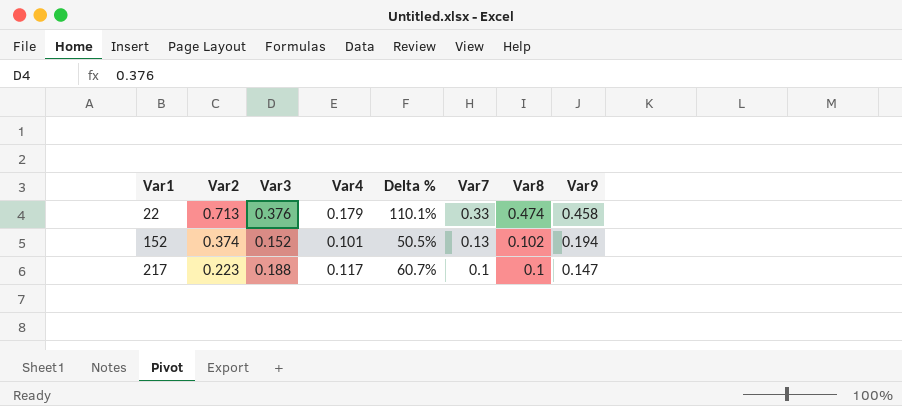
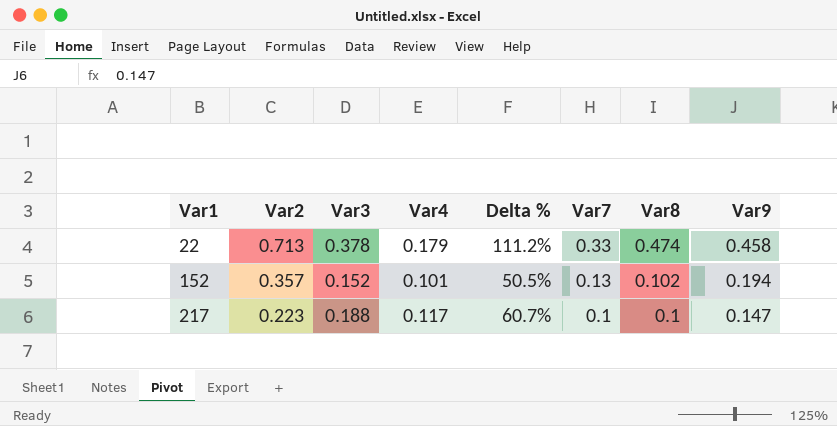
22 | Var3: 0.376 -> 0.378
22 | Delta %: 110.1% -> 111.2%
152 | Var2: 0.374 -> 0.357

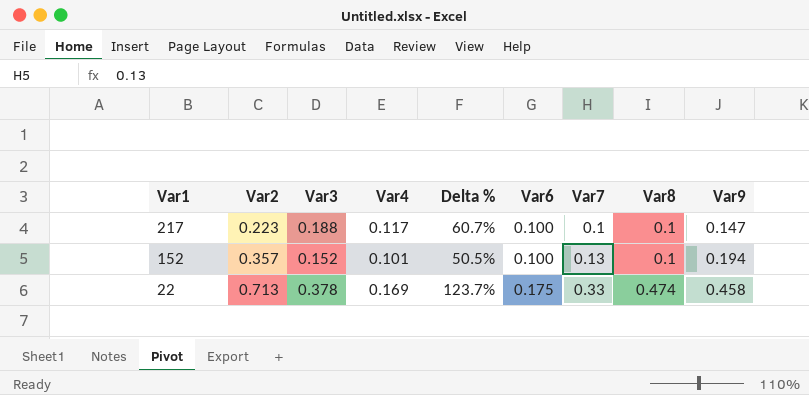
row order: Var1 ascending -> Var1 descending
column Var6 | position: none -> 6
152 | Var8: 0.102 -> 0.1
22 | Var4: 0.179 -> 0.169
22 | Delta %: 111.2% -> 123.7%

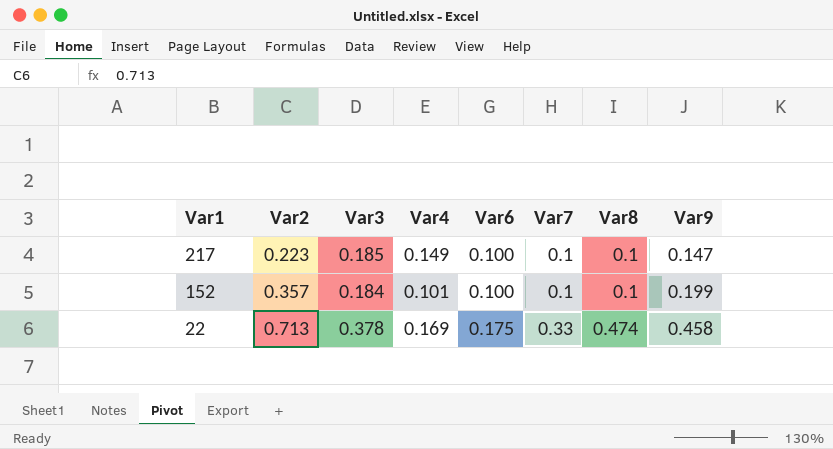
column Delta % | formula: ([Var3] - [Var4]) / [Var4] -> none
217 | Var3: 0.188 -> 0.185
217 | Var4: 0.117 -> 0.149
152 | Var3: 0.152 -> 0.184
152 | Var7: 0.13 -> 0.1
152 | Var9: 0.194 -> 0.199

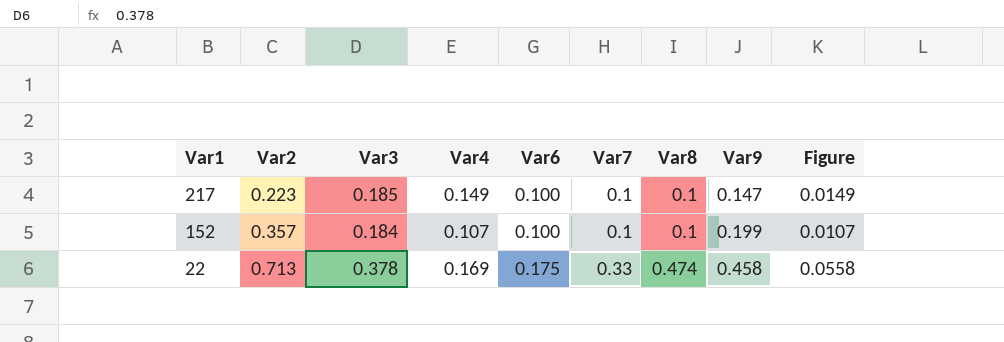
column Figure | formula: none -> [Var4] * [Var7]
152 | Var4: 0.101 -> 0.107

